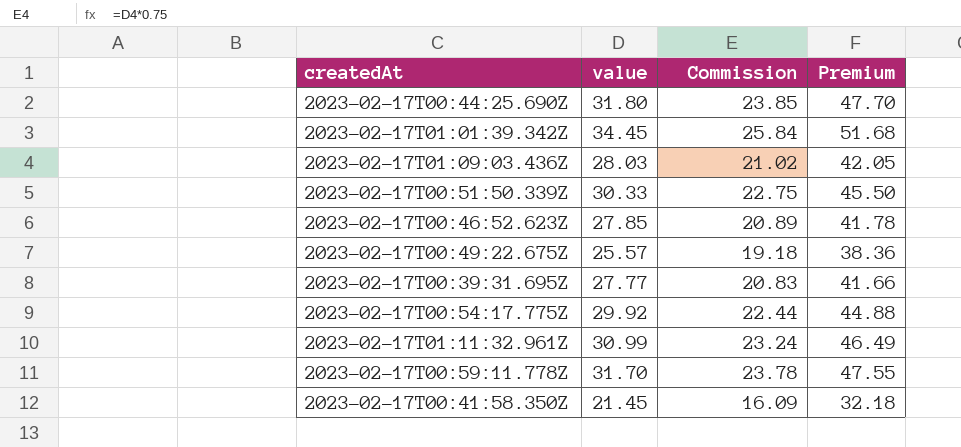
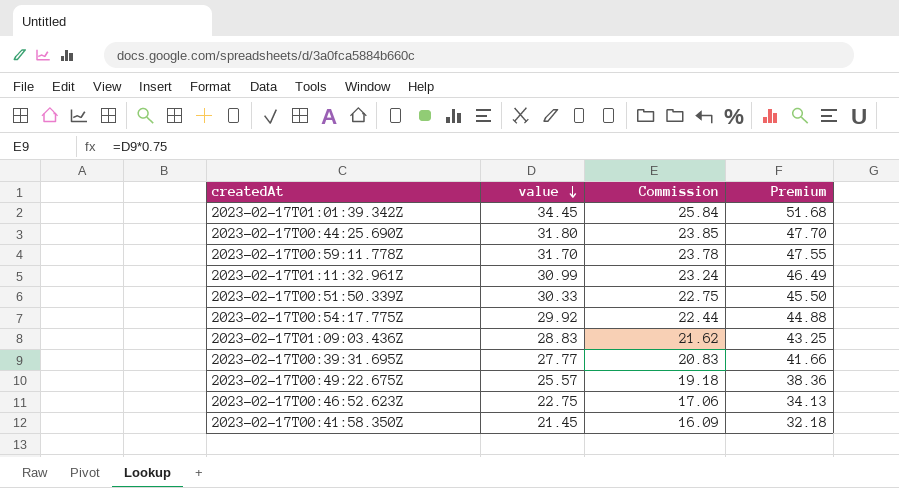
row order: none -> value descending
2023-02-17T01:09:03.436Z | value: 28.03 -> 28.83
2023-02-17T01:09:03.436Z | Commission: 21.02 -> 21.62
2023-02-17T01:09:03.436Z | Premium: 42.05 -> 43.25
2023-02-17T00:46:52.623Z | value: 27.85 -> 22.75
2023-02-17T00:46:52.623Z | Commission: 20.89 -> 17.06
2023-02-17T00:46:52.623Z | Premium: 41.78 -> 34.13

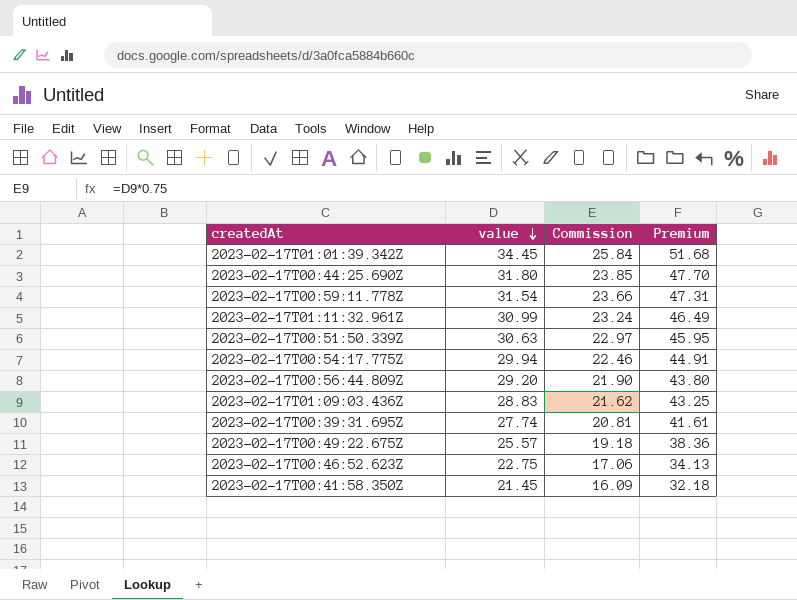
2023-02-17T00:59:11.778Z | value: 31.70 -> 31.54
2023-02-17T00:59:11.778Z | Commission: 23.78 -> 23.66
2023-02-17T00:59:11.778Z | Premium: 47.55 -> 47.31
2023-02-17T00:51:50.339Z | value: 30.33 -> 30.63
2023-02-17T00:51:50.339Z | Commission: 22.75 -> 22.97
2023-02-17T00:51:50.339Z | Premium: 45.50 -> 45.95
2023-02-17T00:54:17.775Z | value: 29.92 -> 29.94
2023-02-17T00:54:17.775Z | Commission: 22.44 -> 22.46
2023-02-17T00:54:17.775Z | Premium: 44.88 -> 44.91
row 2023-02-17T00:56:44.809Z: none -> 29.20 | 21.90 | 43.80
2023-02-17T00:39:31.695Z | value: 27.77 -> 27.74
2023-02-17T00:39:31.695Z | Commission: 20.83 -> 20.81
2023-02-17T00:39:31.695Z | Premium: 41.66 -> 41.61

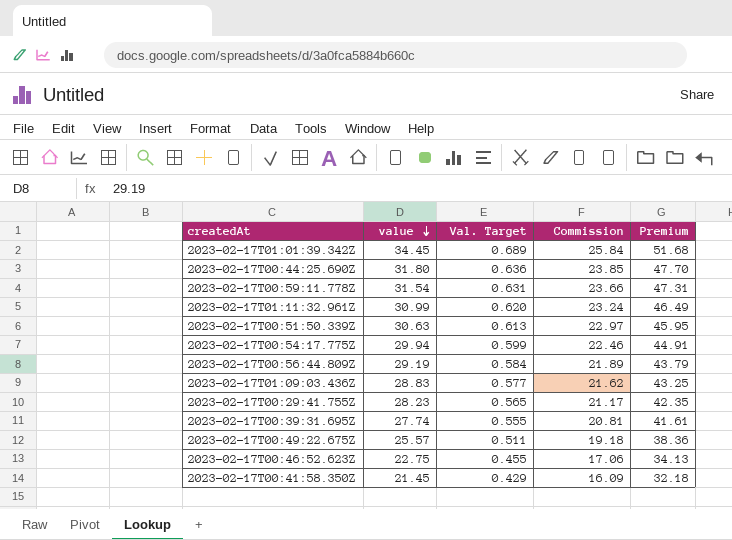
column Val. Target | formula: none -> [value] * 0.02
2023-02-17T00:56:44.809Z | value: 29.20 -> 29.19
2023-02-17T00:56:44.809Z | Commission: 21.90 -> 21.89
2023-02-17T00:56:44.809Z | Premium: 43.80 -> 43.79
row 2023-02-17T00:29:41.755Z: none -> 28.23 | 0.565 | 21.17 | 42.35

